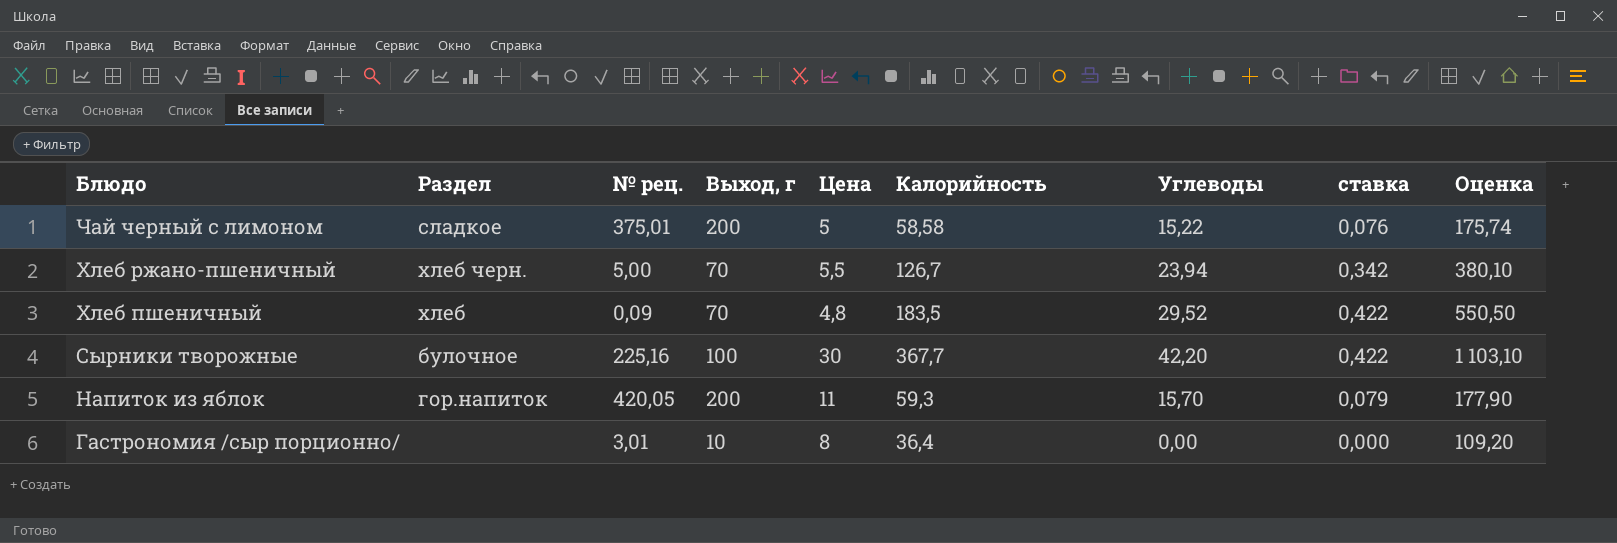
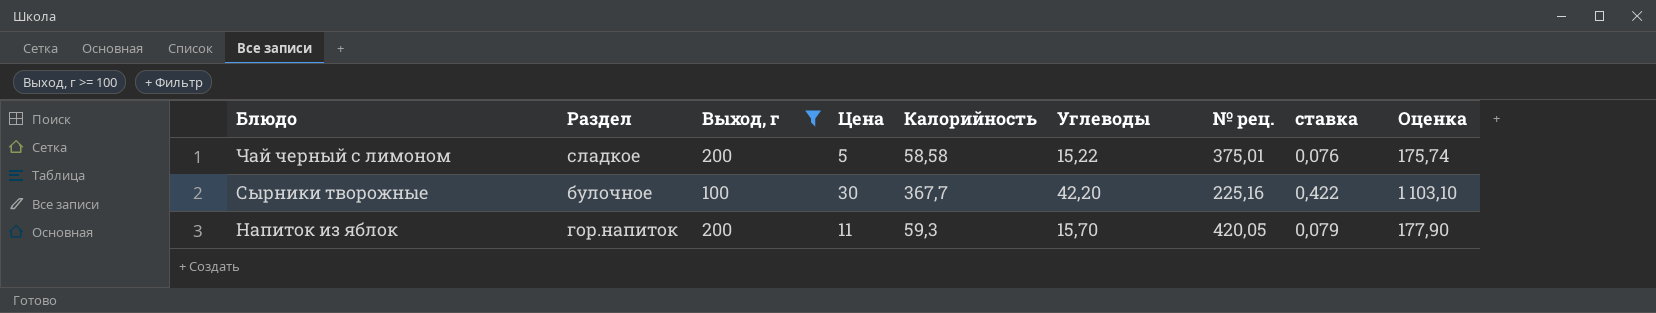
filter: none -> Выход, г >= 100
column № рец. | position: 3 -> 7

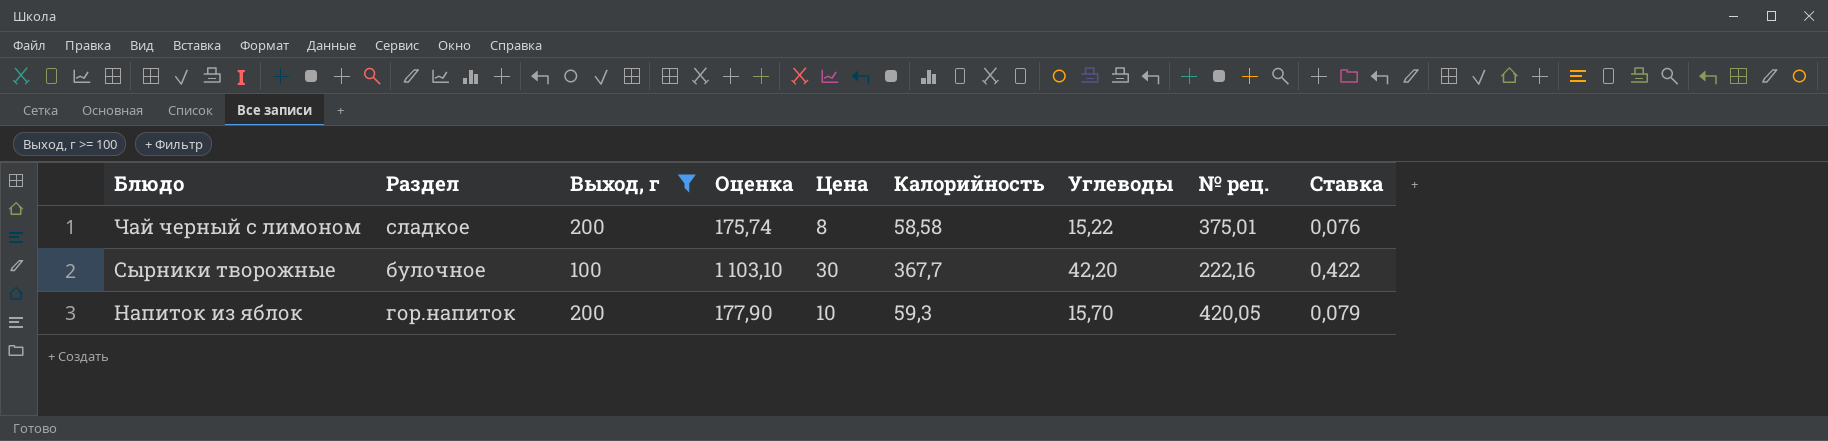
column Оценка | position: 9 -> 4
column name: ставка -> Ставка
Чай черный с лимоном | Цена: 5 -> 8
Сырники творожные | № рец.: 225,16 -> 222,16
Напиток из яблок | Цена: 11 -> 10

